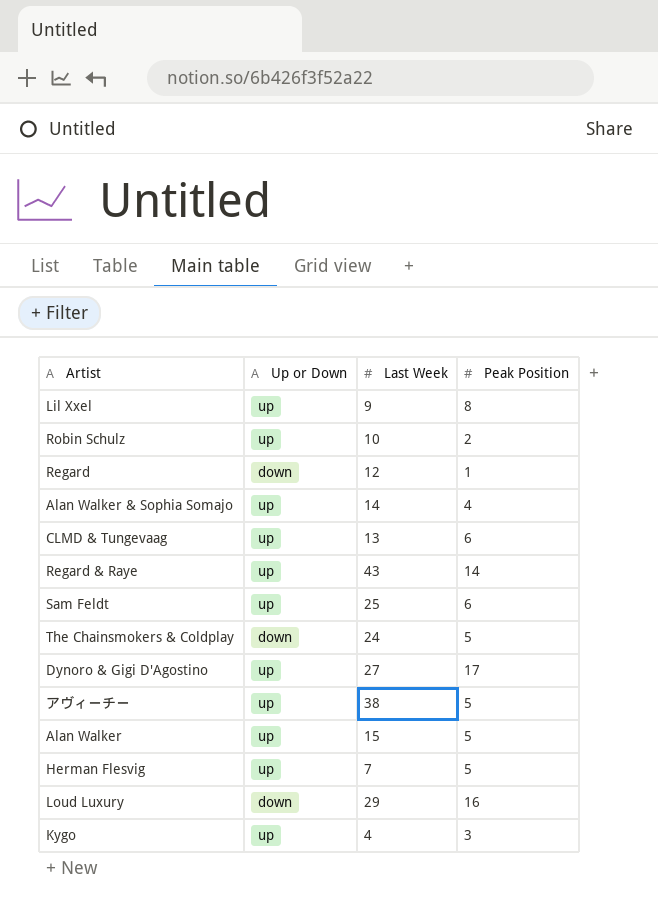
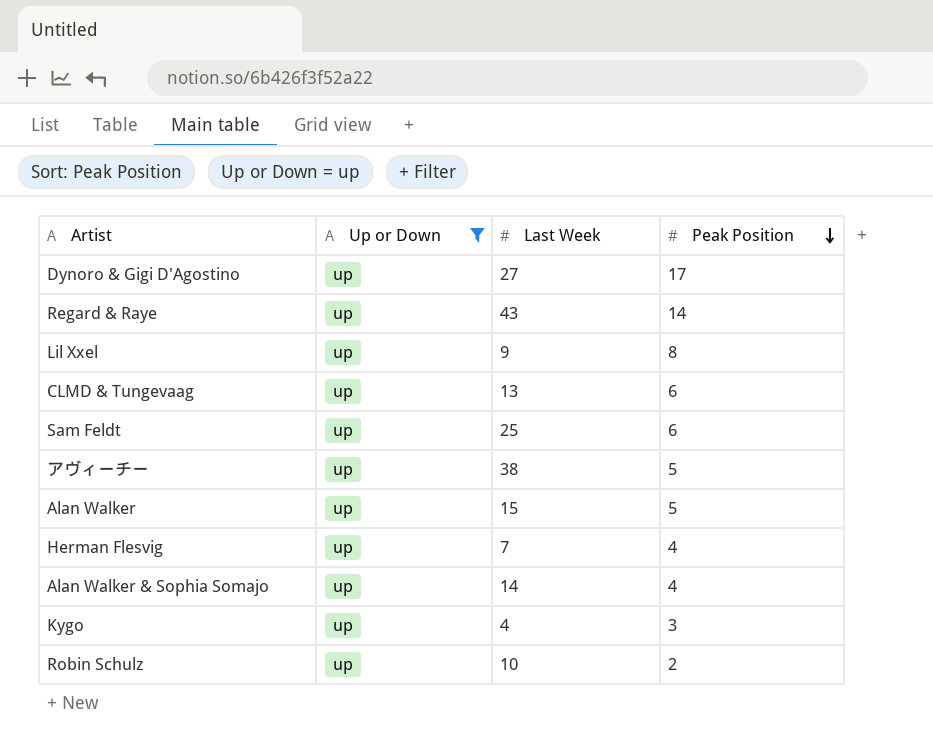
filter: none -> Up or Down = up
row order: none -> Peak Position descending
Herman Flesvig | Peak Position: 5 -> 4

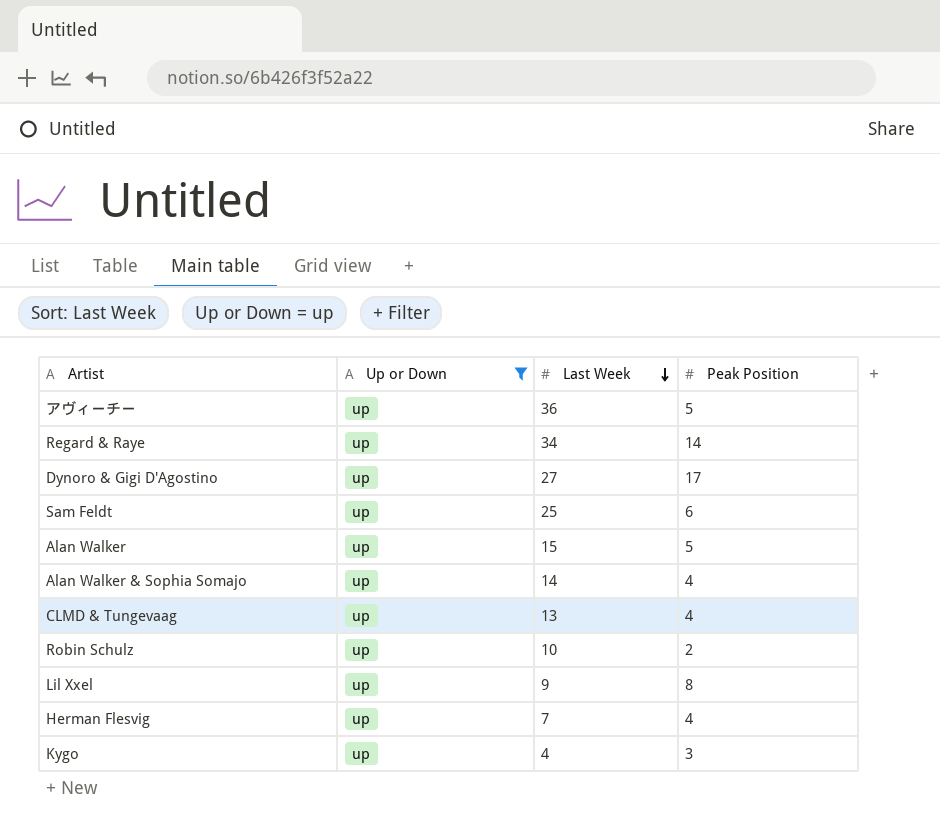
row order: Peak Position descending -> Last Week descending
アヴィーチー | Last Week: 38 -> 36
Regard & Raye | Last Week: 43 -> 34
CLMD & Tungevaag | Peak Position: 6 -> 4

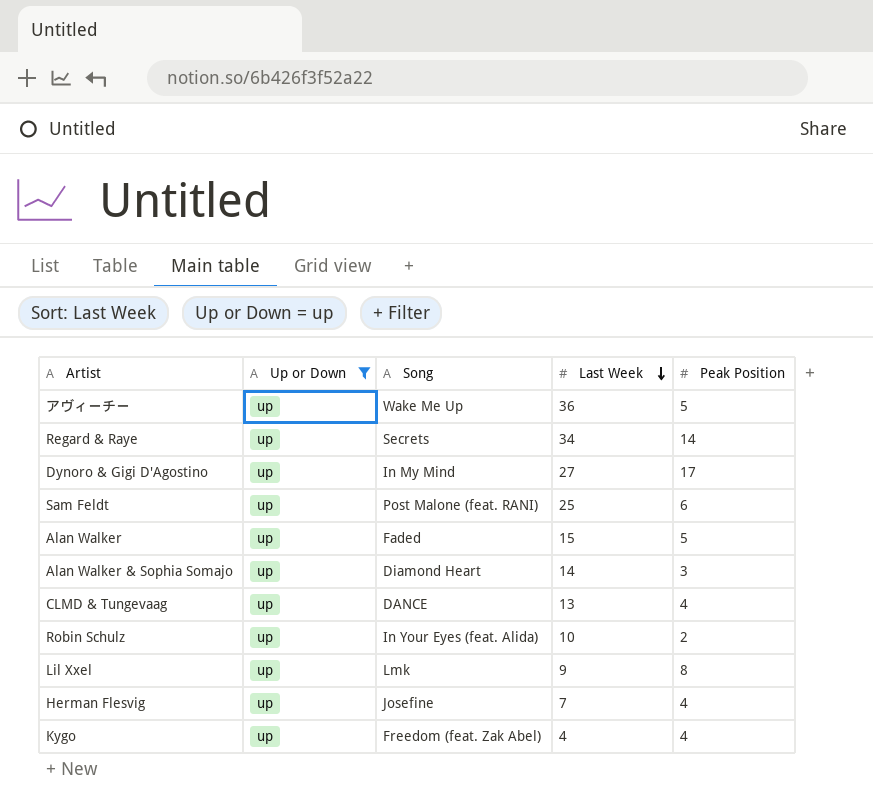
column Song | position: none -> 3
Alan Walker & Sophia Somajo | Peak Position: 4 -> 3
Kygo | Peak Position: 3 -> 4

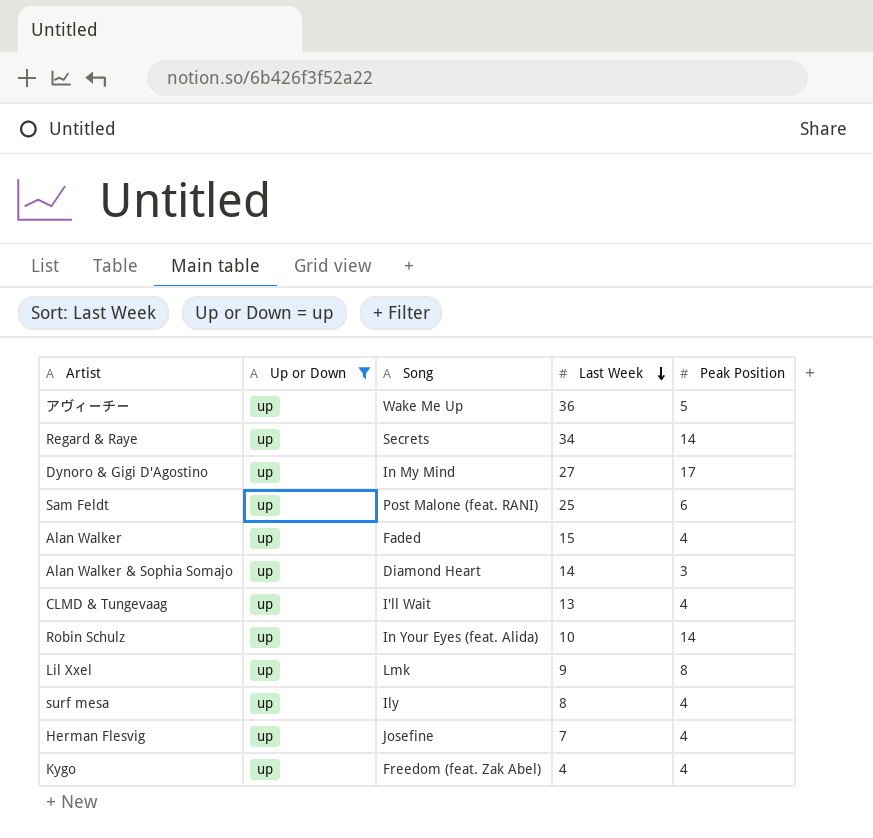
Alan Walker | Peak Position: 5 -> 4
CLMD & Tungevaag | Song: DANCE -> I'll Wait
Robin Schulz | Peak Position: 2 -> 14
row surf mesa: none -> up | Ily | 8 | 4

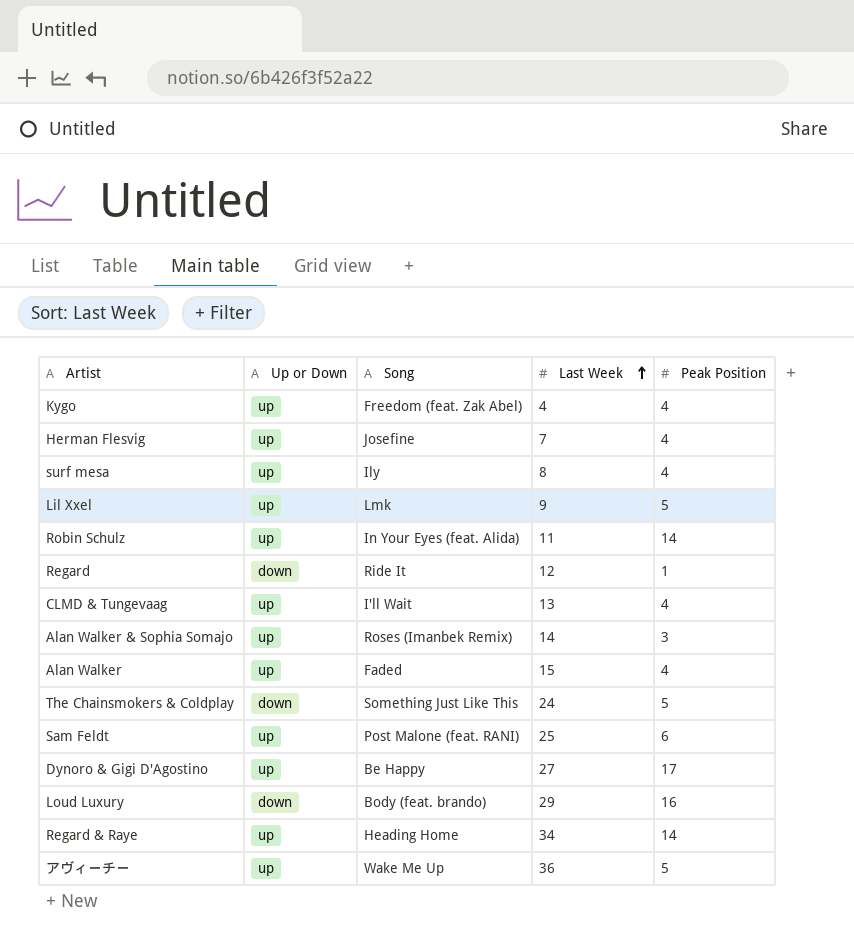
filter: Up or Down = up -> none
row order: Last Week descending -> Last Week ascending
Lil Xxel | Peak Position: 8 -> 5
Robin Schulz | Last Week: 10 -> 11
Alan Walker & Sophia Somajo | Song: Diamond Heart -> Roses (Imanbek Remix)
Dynoro & Gigi D'Agostino | Song: In My Mind -> Be Happy
Regard & Raye | Song: Secrets -> Heading Home

